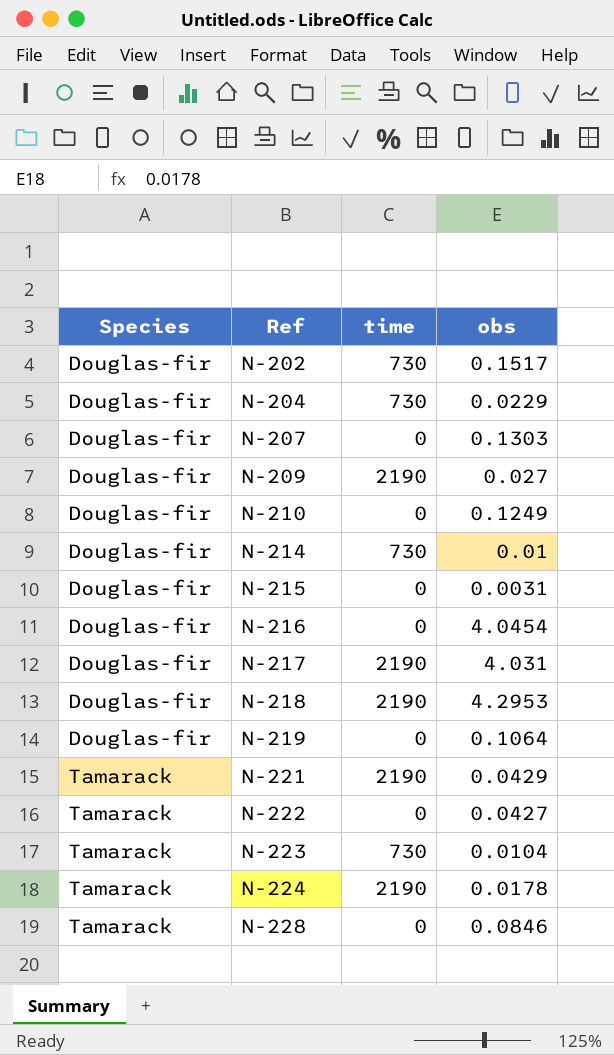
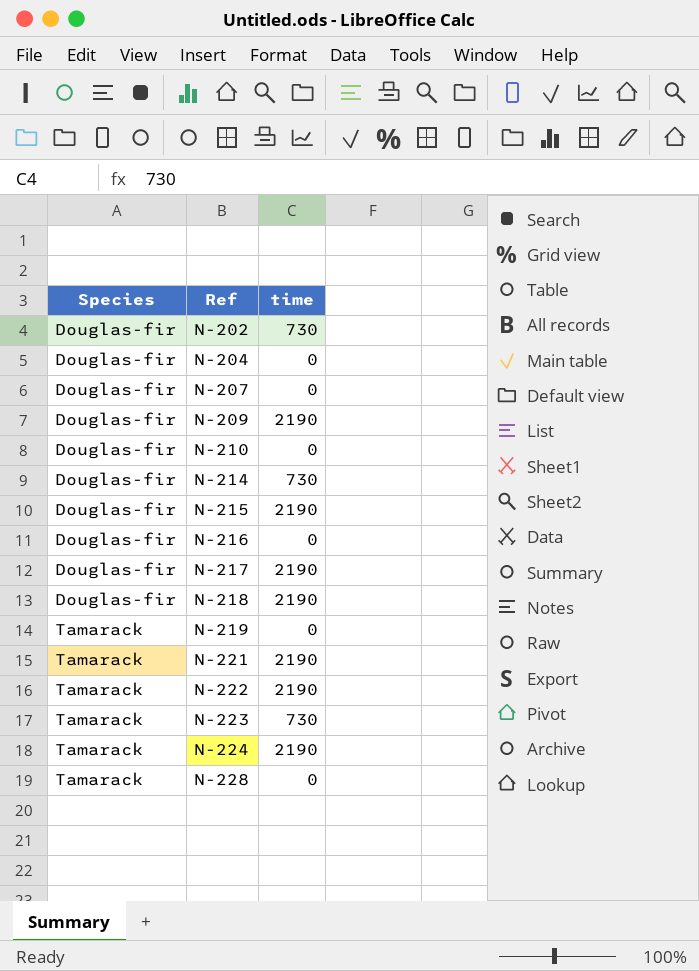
column obs | position: 4 -> none
N-204 | time: 730 -> 0
N-215 | time: 0 -> 2190
N-219 | Species: Douglas-fir -> Tamarack
N-222 | time: 0 -> 2190

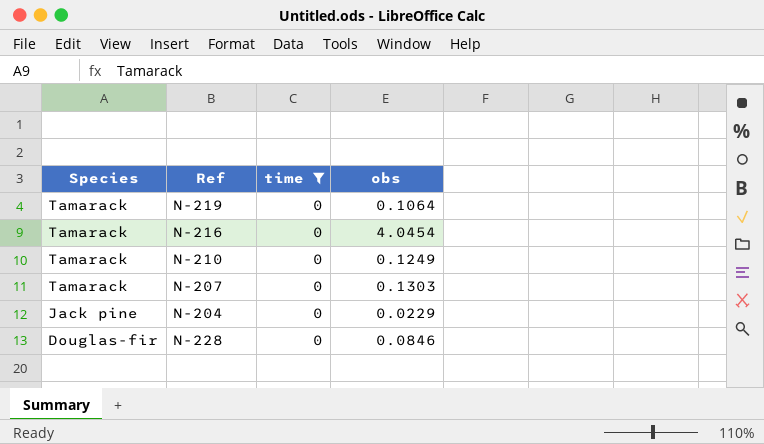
filter: none -> time = 0
row order: Species ascending -> Species descending
column obs | position: none -> 4
N-216 | Species: Douglas-fir -> Tamarack
N-210 | Species: Douglas-fir -> Tamarack
N-207 | Species: Douglas-fir -> Tamarack
N-204 | Species: Douglas-fir -> Jack pine
N-228 | Species: Tamarack -> Douglas-fir

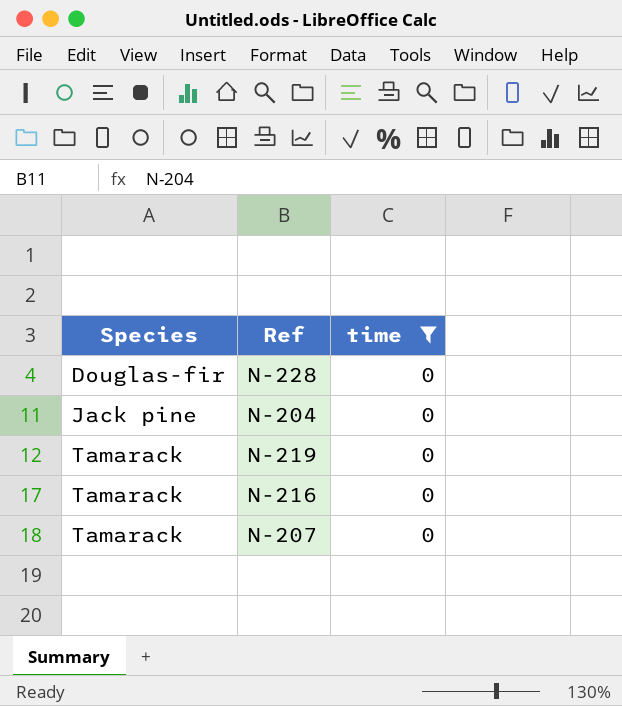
row order: Species descending -> Species ascending
column obs | position: 4 -> none
row N-210: Tamarack | 0 | 0.1249 -> none

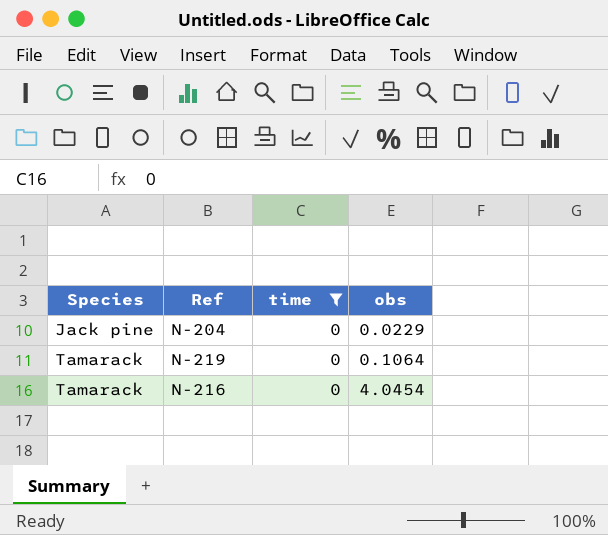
column obs | position: none -> 4
row N-228: Douglas-fir | 0 -> none
row N-207: Tamarack | 0 -> none

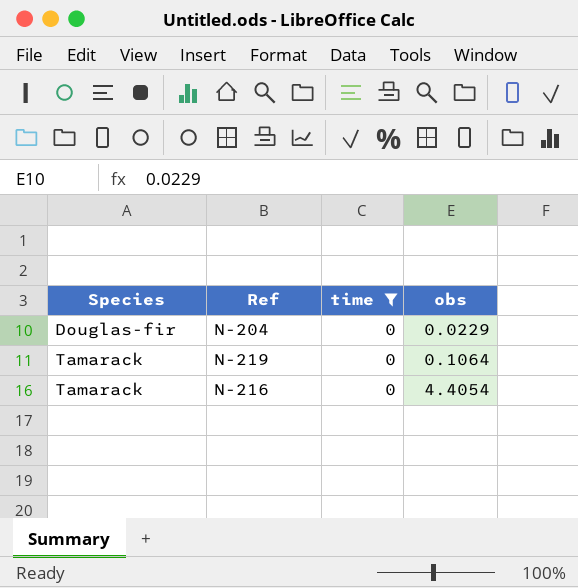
N-204 | Species: Jack pine -> Douglas-fir
N-216 | obs: 4.0454 -> 4.4054

